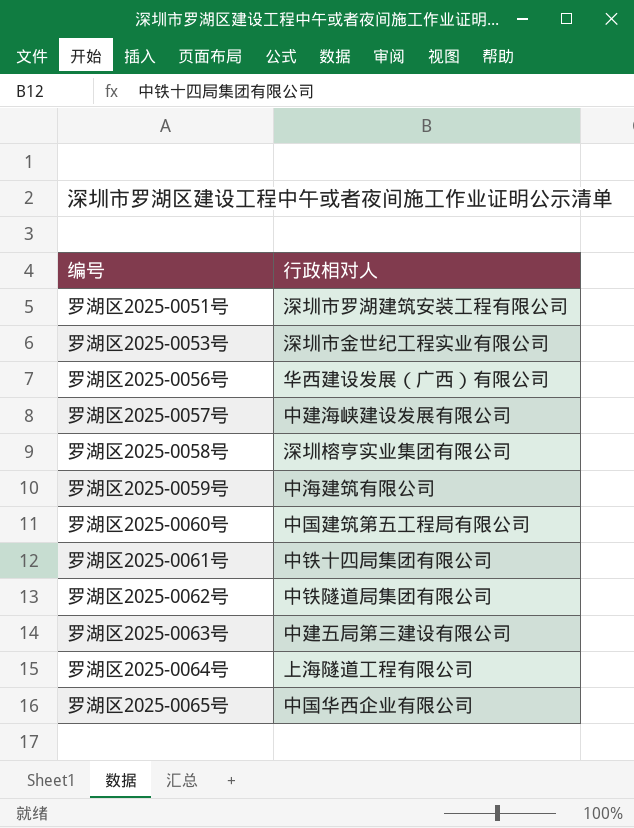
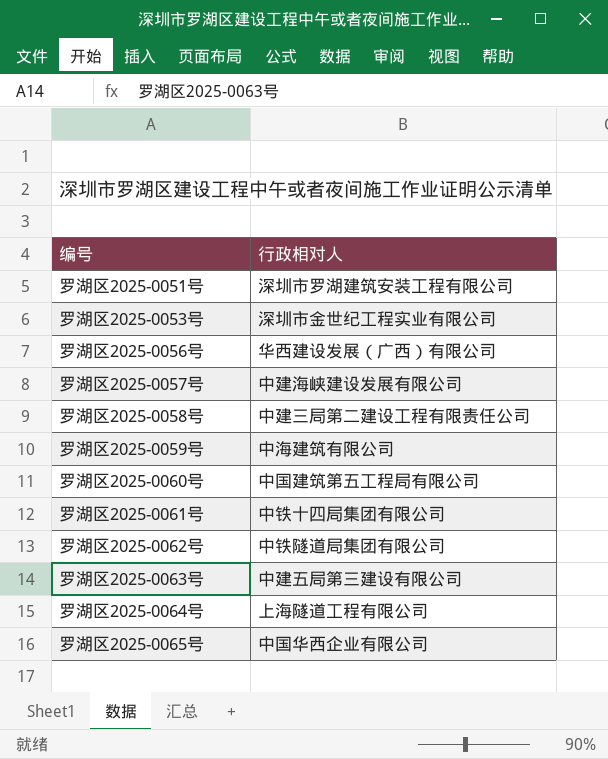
罗湖区2025-0058号 | 行政相对人: 深圳榕亨实业集团有限公司 -> 中建三局第二建设工程有限责任公司

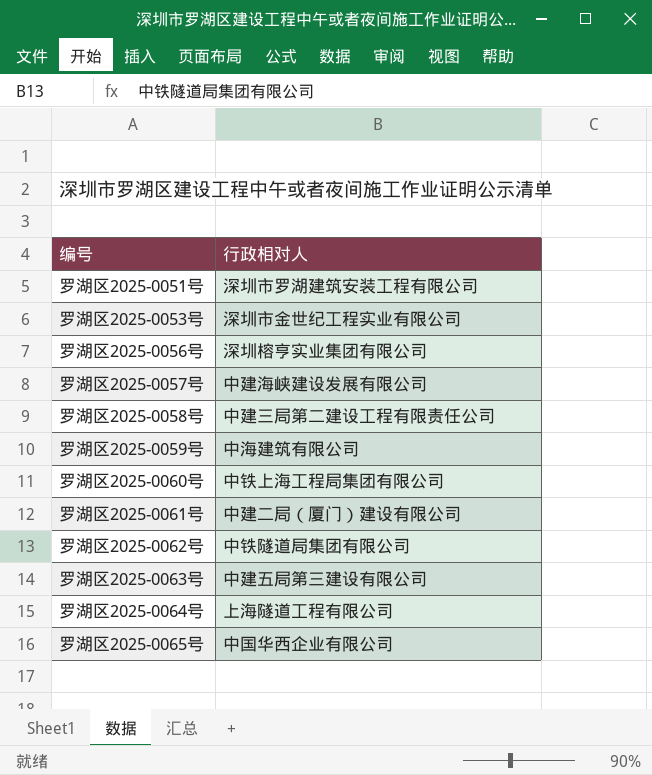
罗湖区2025-0056号 | 行政相对人: 华西建设发展（广西）有限公司 -> 深圳榕亨实业集团有限公司
罗湖区2025-0060号 | 行政相对人: 中国建筑第五工程局有限公司 -> 中铁上海工程局集团有限公司
罗湖区2025-0061号 | 行政相对人: 中铁十四局集团有限公司 -> 中建二局（厦门）建设有限公司

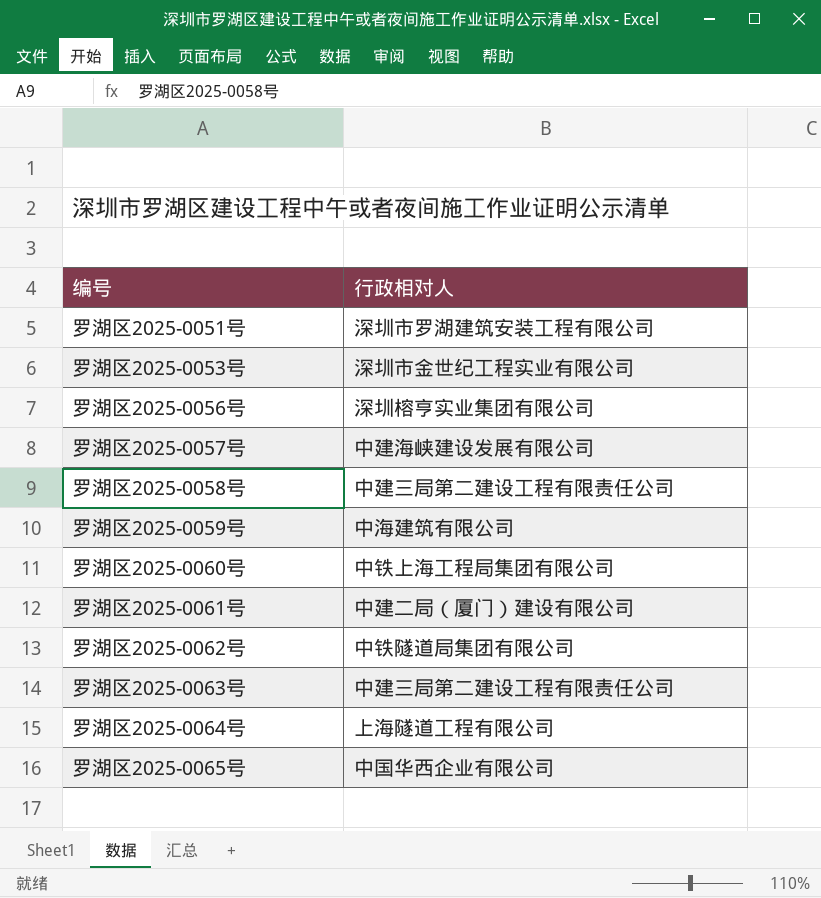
罗湖区2025-0063号 | 行政相对人: 中建五局第三建设有限公司 -> 中建三局第二建设工程有限责任公司

